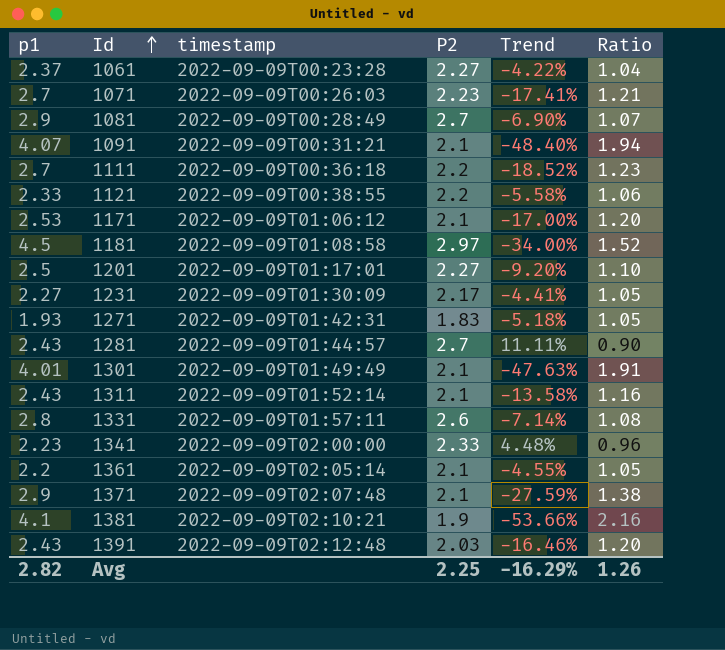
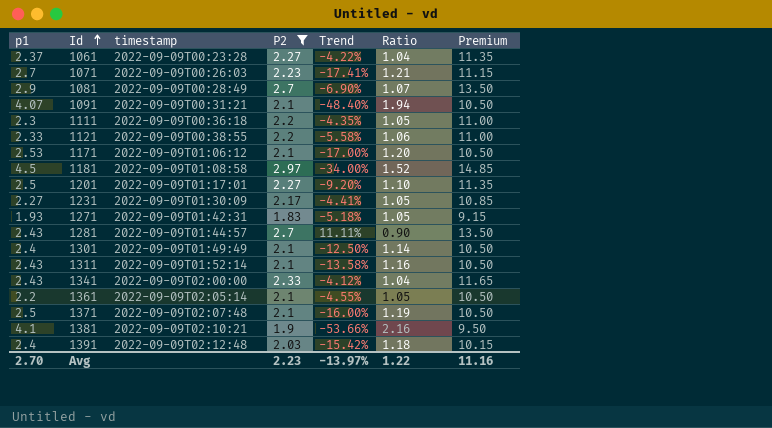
filter: none -> P2 != 2.6
column Premium | formula: none -> [P2] * 5
1111 | p1: 2.7 -> 2.3
1111 | Trend: -18.52% -> -4.35%
1111 | Ratio: 1.23 -> 1.05
1301 | p1: 4.01 -> 2.4
1301 | Trend: -47.63% -> -12.50%
1301 | Ratio: 1.91 -> 1.14
1341 | p1: 2.23 -> 2.43
1341 | Trend: 4.48% -> -4.12%
1341 | Ratio: 0.96 -> 1.04
1371 | p1: 2.9 -> 2.5
1371 | Trend: -27.59% -> -16.00%
1371 | Ratio: 1.38 -> 1.19
1391 | p1: 2.43 -> 2.4
1391 | Trend: -16.46% -> -15.42%
1391 | Ratio: 1.20 -> 1.18
Avg | p1: 2.82 -> 2.70
Avg | P2: 2.25 -> 2.23
Avg | Trend: -16.29% -> -13.97%
Avg | Ratio: 1.26 -> 1.22

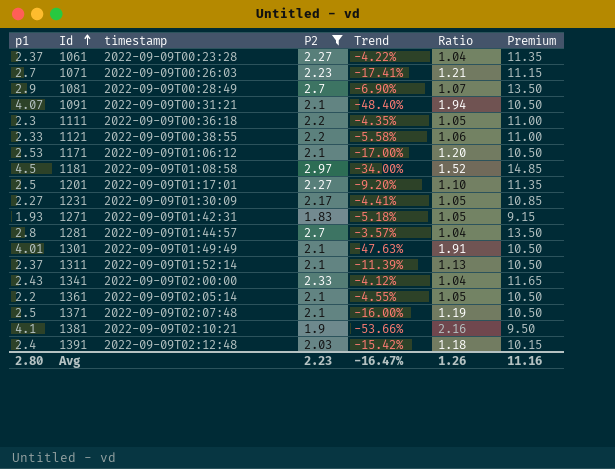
1281 | p1: 2.43 -> 2.8
1281 | Trend: 11.11% -> -3.57%
1281 | Ratio: 0.90 -> 1.04
1301 | p1: 2.4 -> 4.01
1301 | Trend: -12.50% -> -47.63%
1301 | Ratio: 1.14 -> 1.91
1311 | p1: 2.43 -> 2.37
1311 | Trend: -13.58% -> -11.39%
1311 | Ratio: 1.16 -> 1.13
Avg | p1: 2.70 -> 2.80
Avg | Trend: -13.97% -> -16.47%
Avg | Ratio: 1.22 -> 1.26

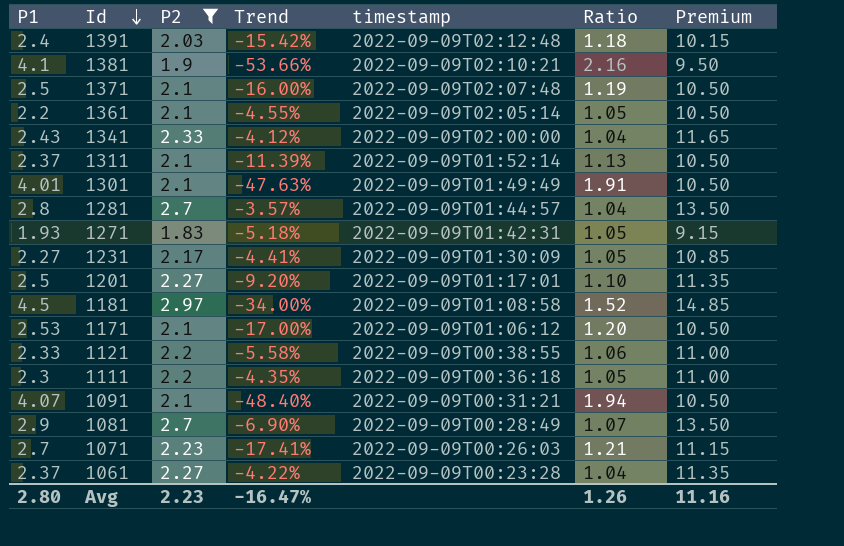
row order: Id ascending -> Id descending
column name: p1 -> P1
column timestamp | position: 3 -> 5

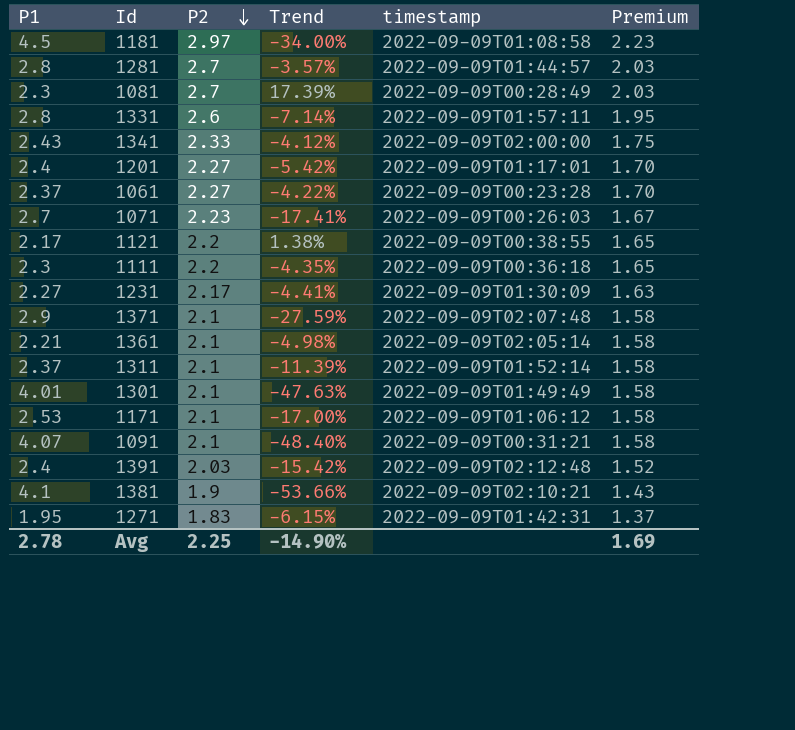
filter: P2 != 2.6 -> none
row order: Id descending -> P2 descending
column Ratio | formula: [P1] / [P2] -> none
column Premium | formula: [P2] * 5 -> [P2] * 0.75
1081 | P1: 2.9 -> 2.3
1081 | Trend: -6.90% -> 17.39%
1201 | P1: 2.5 -> 2.4
1201 | Trend: -9.20% -> -5.42%
1121 | P1: 2.33 -> 2.17
1121 | Trend: -5.58% -> 1.38%
1371 | P1: 2.5 -> 2.9
1371 | Trend: -16.00% -> -27.59%
1361 | P1: 2.2 -> 2.21
1361 | Trend: -4.55% -> -4.98%
1271 | P1: 1.93 -> 1.95
1271 | Trend: -5.18% -> -6.15%
Avg | P1: 2.80 -> 2.78
Avg | P2: 2.23 -> 2.25
Avg | Trend: -16.47% -> -14.90%
Avg | Premium: 11.16 -> 1.69

